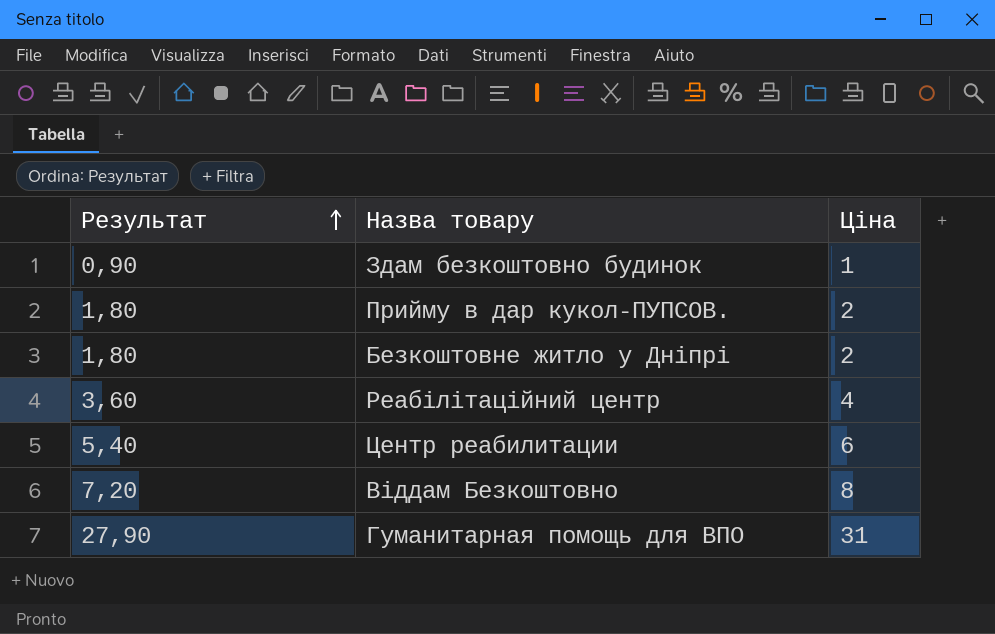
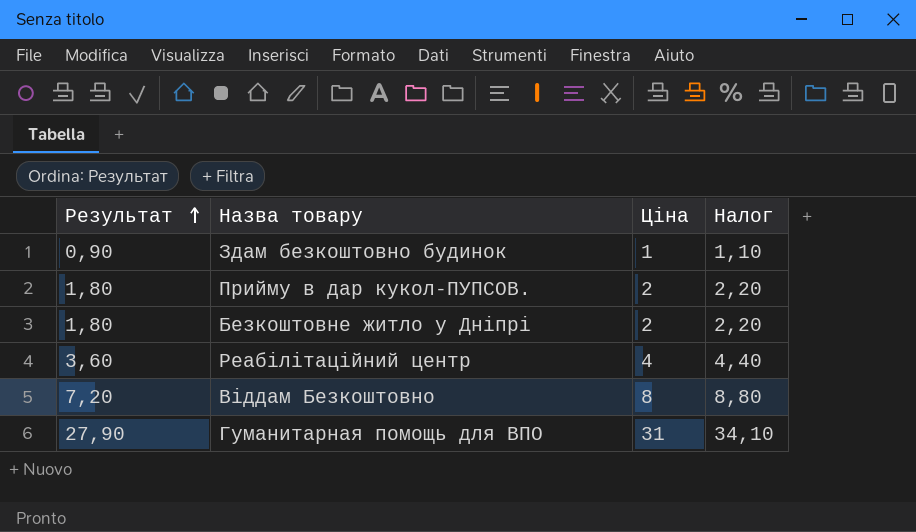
column Налог | formula: none -> [Ціна] * 1,1
row Центр реабилитации: 5,40 | 6 -> none

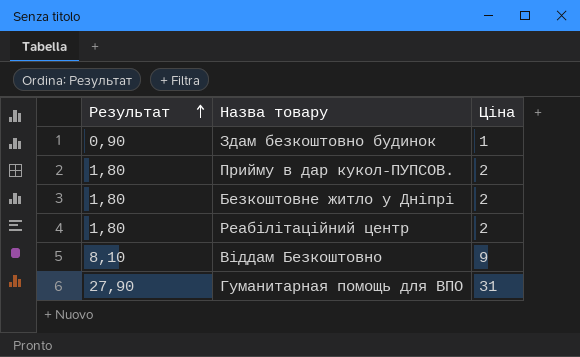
column Налог | formula: [Ціна] * 1,1 -> none
Реабілітаційний центр | Результат: 3,60 -> 1,80
Реабілітаційний центр | Ціна: 4 -> 2
Віддам Безкоштовно | Результат: 7,20 -> 8,10
Віддам Безкоштовно | Ціна: 8 -> 9

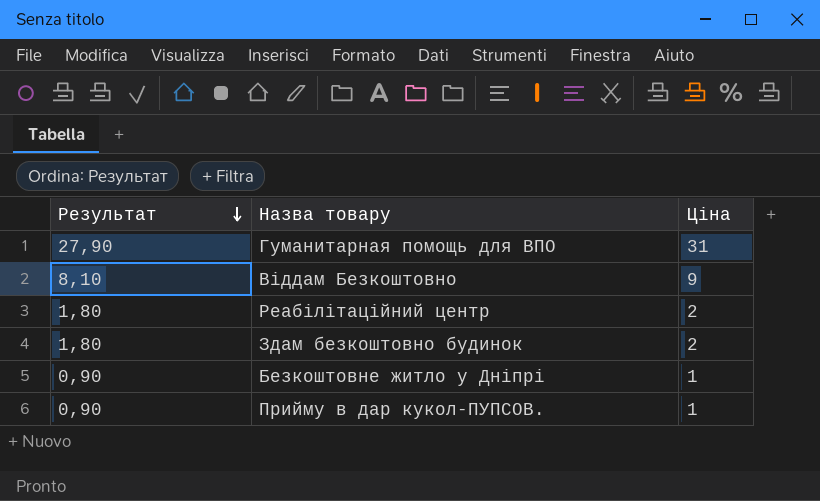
row order: Результат ascending -> Результат descending
Здам безкоштовно будинок | Результат: 0,90 -> 1,80
Здам безкоштовно будинок | Ціна: 1 -> 2
Безкоштовне житло у Дніпрі | Результат: 1,80 -> 0,90
Безкоштовне житло у Дніпрі | Ціна: 2 -> 1
Прийму в дар кукол-ПУПСОВ. | Результат: 1,80 -> 0,90
Прийму в дар кукол-ПУПСОВ. | Ціна: 2 -> 1

